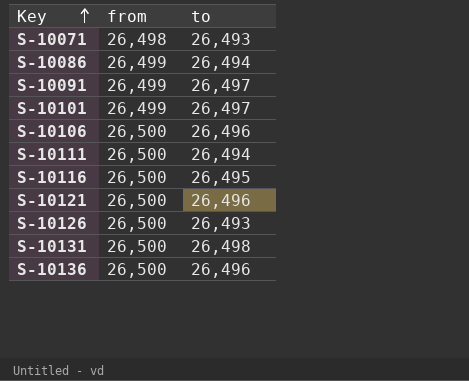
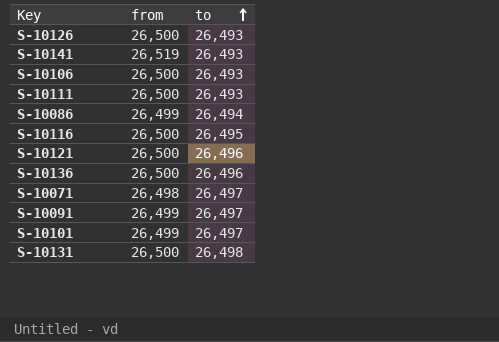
row order: Key ascending -> to ascending
row S-10141: none -> 26,519 | 26,493
S-10106 | to: 26,496 -> 26,493
S-10111 | to: 26,494 -> 26,493
S-10071 | to: 26,493 -> 26,497

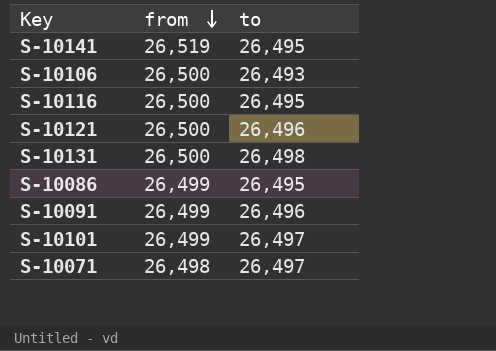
row order: to ascending -> from descending
row S-10126: 26,500 | 26,493 -> none
row S-10111: 26,500 | 26,493 -> none
row S-10136: 26,500 | 26,496 -> none
S-10141 | to: 26,493 -> 26,495
S-10086 | to: 26,494 -> 26,495
S-10091 | to: 26,497 -> 26,496

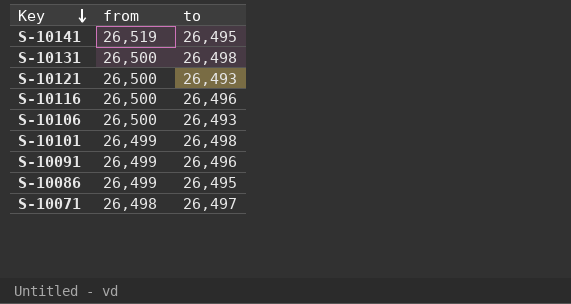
row order: from descending -> Key descending
S-10121 | to: 26,496 -> 26,493
S-10116 | to: 26,495 -> 26,496
S-10101 | to: 26,497 -> 26,498

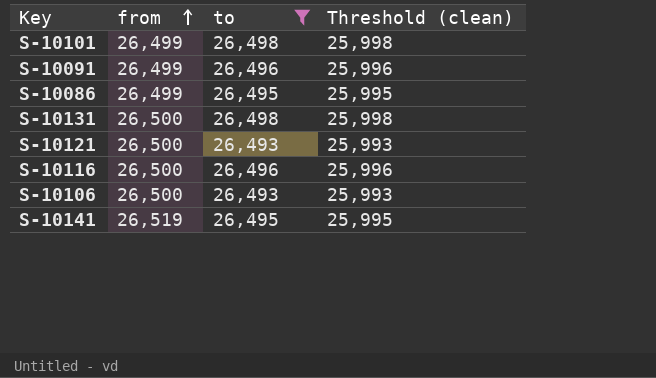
filter: none -> to != 26,497
row order: Key descending -> from ascending
column Threshold (clean) | formula: none -> [to] - 500

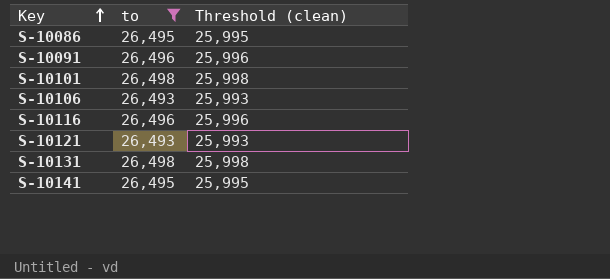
row order: from ascending -> Key ascending
column from | position: 2 -> none

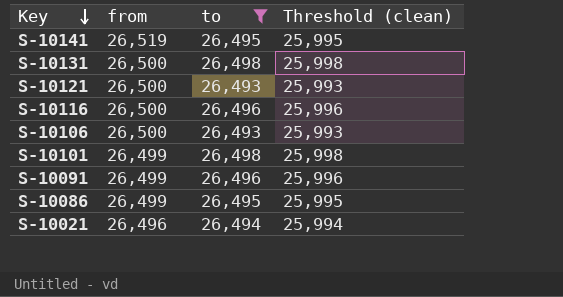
row order: Key ascending -> Key descending
column from | position: none -> 2
row S-10021: none -> 26,496 | 26,494 | 25,994

